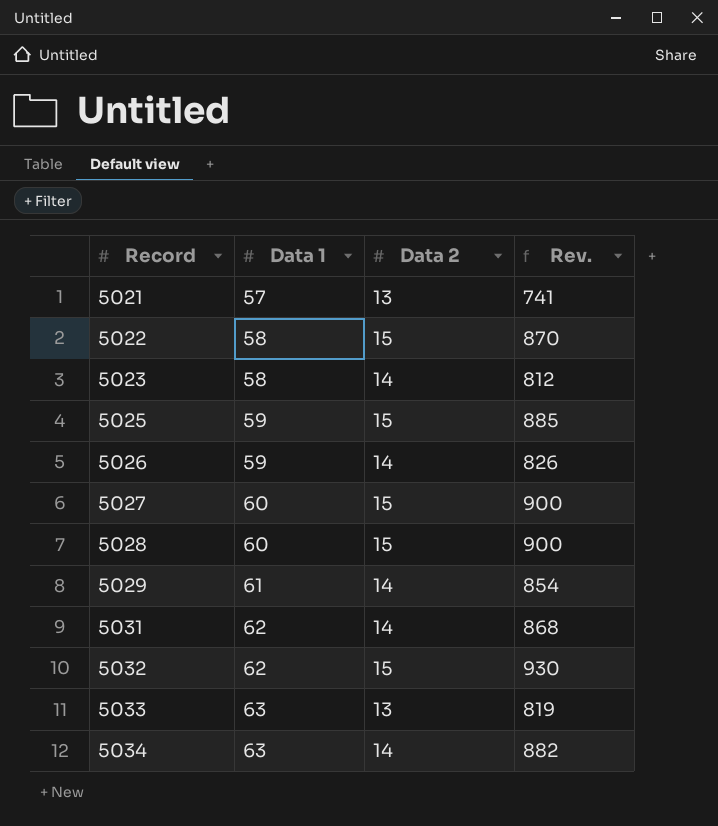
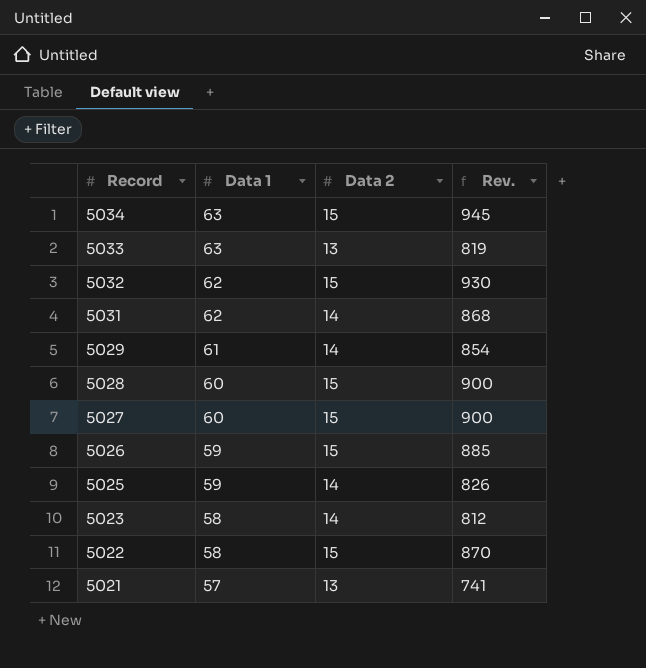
row order: Record ascending -> Record descending
5034 | Data 2: 14 -> 15
5034 | Rev.: 882 -> 945
5026 | Data 2: 14 -> 15
5026 | Rev.: 826 -> 885
5025 | Data 2: 15 -> 14
5025 | Rev.: 885 -> 826

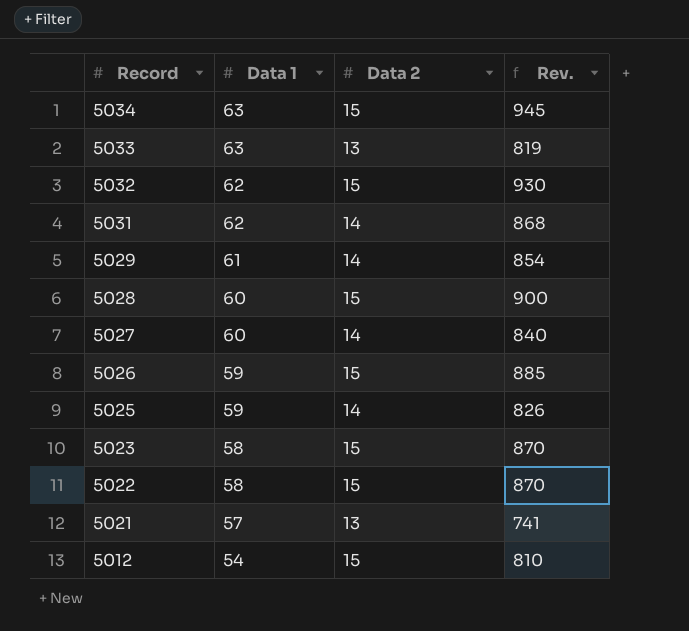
5027 | Data 2: 15 -> 14
5027 | Rev.: 900 -> 840
5023 | Data 2: 14 -> 15
5023 | Rev.: 812 -> 870
row 5012: none -> 54 | 15 | 810

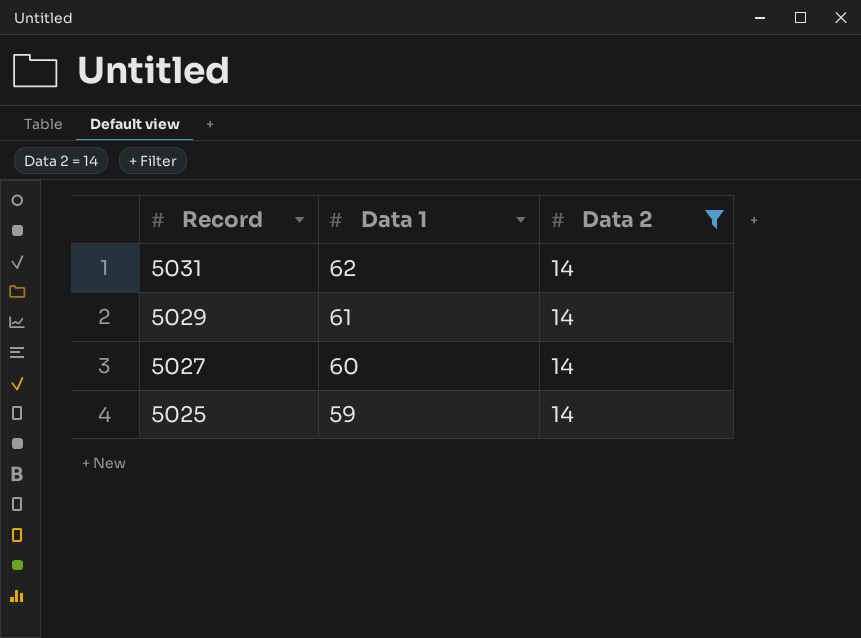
filter: none -> Data 2 = 14
column Rev. | formula: [Data 1] * [Data 2] -> none

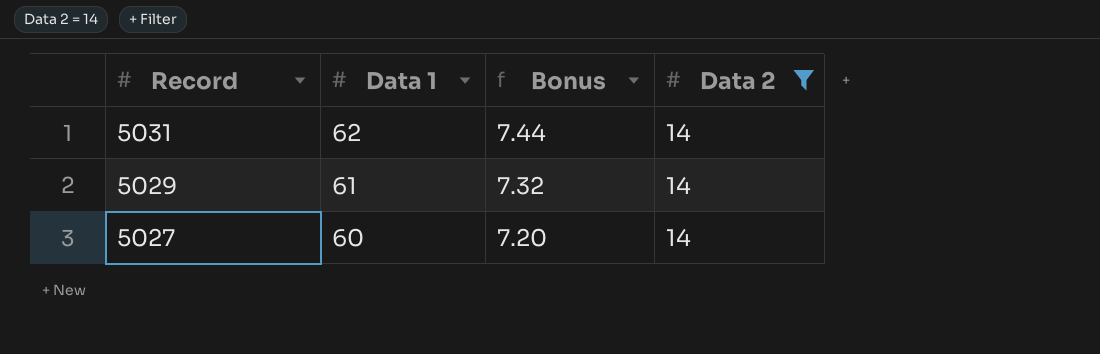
column Bonus | formula: none -> [Data 1] * 0.12
row 5025: 59 | 14 -> none

